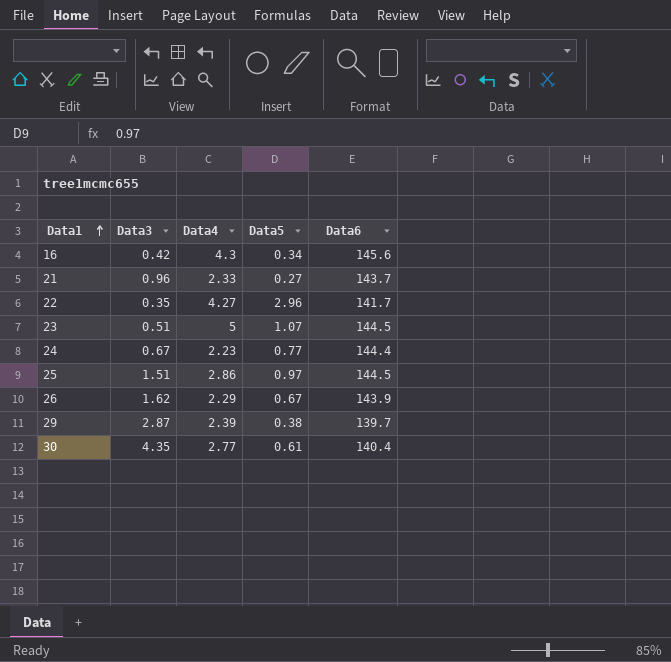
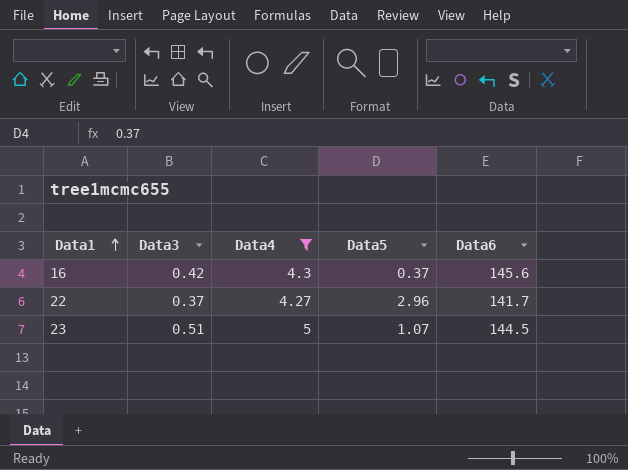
filter: none -> Data4 >= 4.27
16 | Data5: 0.34 -> 0.37
22 | Data3: 0.35 -> 0.37

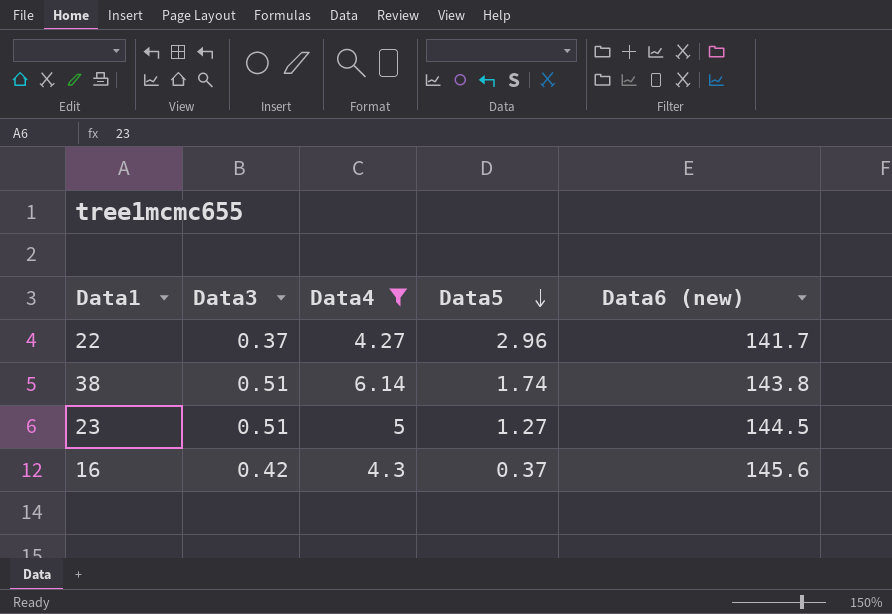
row order: Data1 ascending -> Data5 descending
column name: Data6 -> Data6 (new)
row 38: none -> 0.51 | 6.14 | 1.74 | 143.8
23 | Data5: 1.07 -> 1.27

